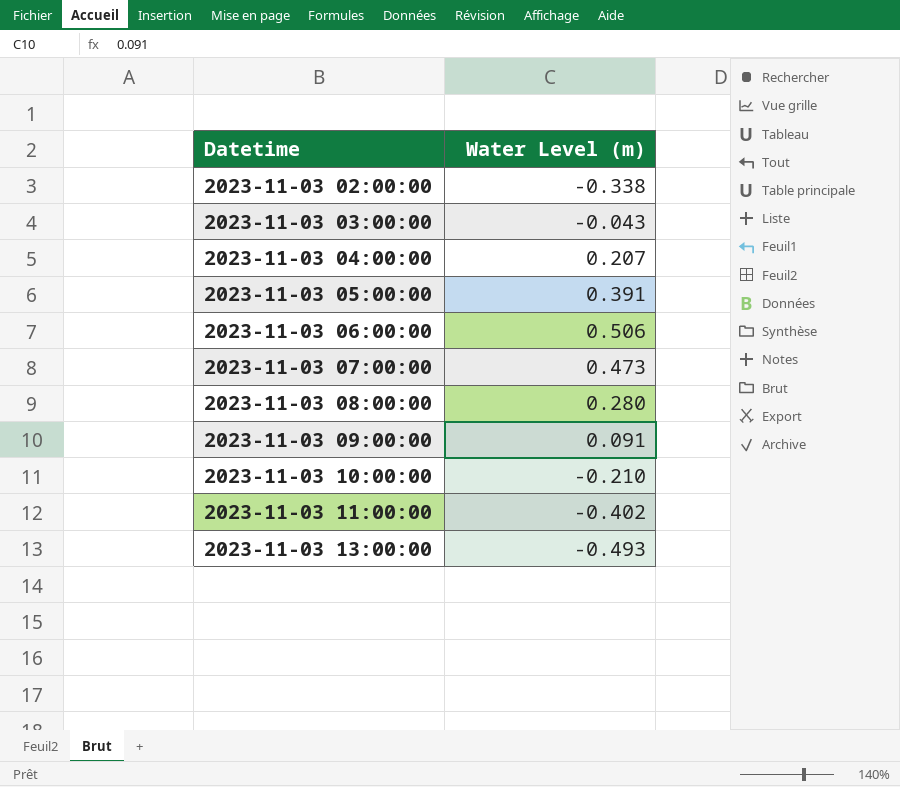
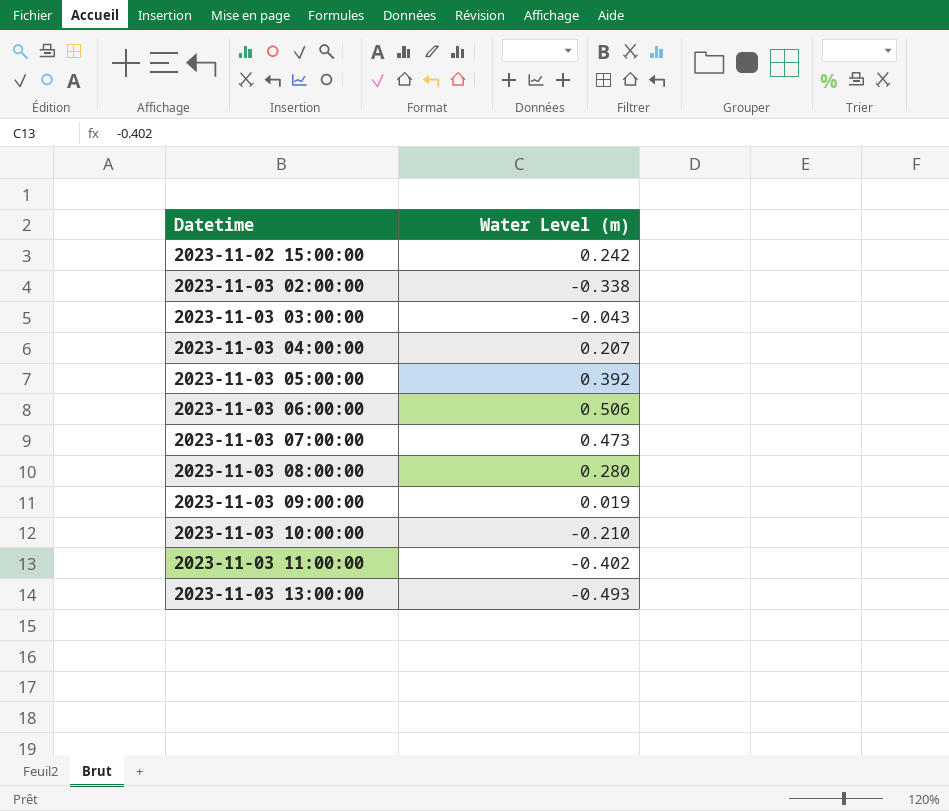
row 2023-11-02 15:00:00: none -> 0.242
2023-11-03 05:00:00 | Water Level (m): 0.391 -> 0.392
2023-11-03 09:00:00 | Water Level (m): 0.091 -> 0.019

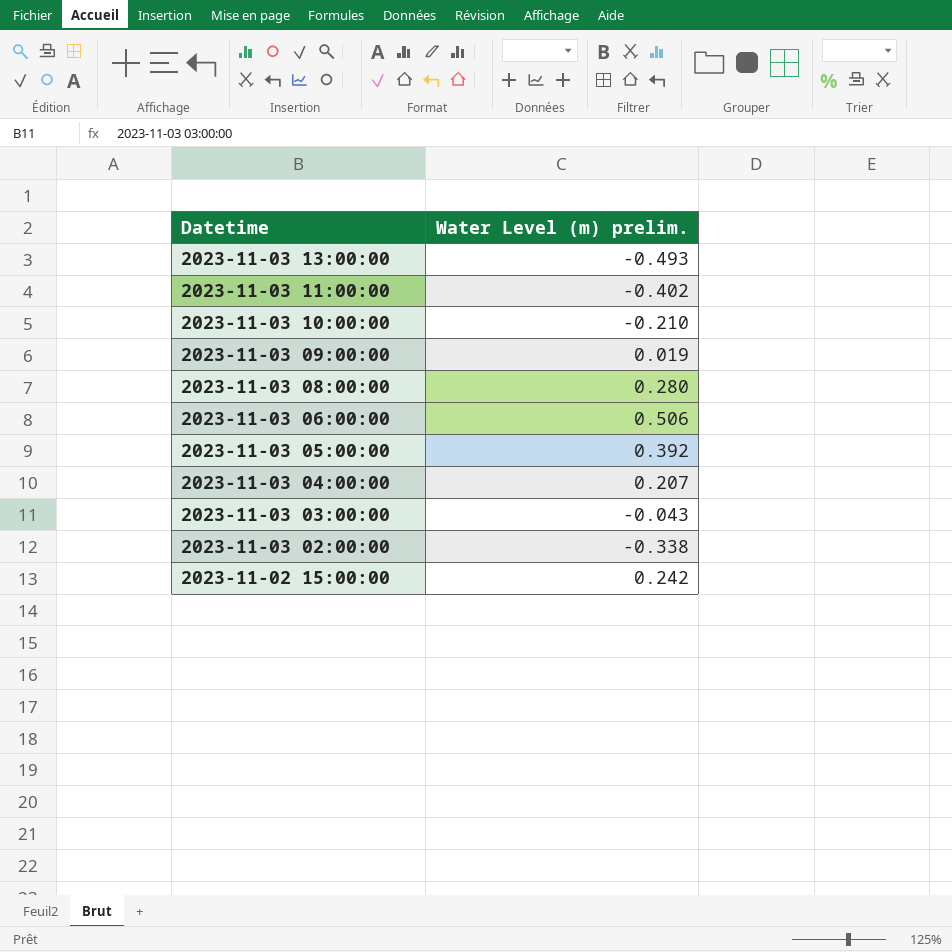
row order: Datetime ascending -> Datetime descending
column name: Water Level (m) -> Water Level (m) prelim.
row 2023-11-03 07:00:00: 0.473 -> none

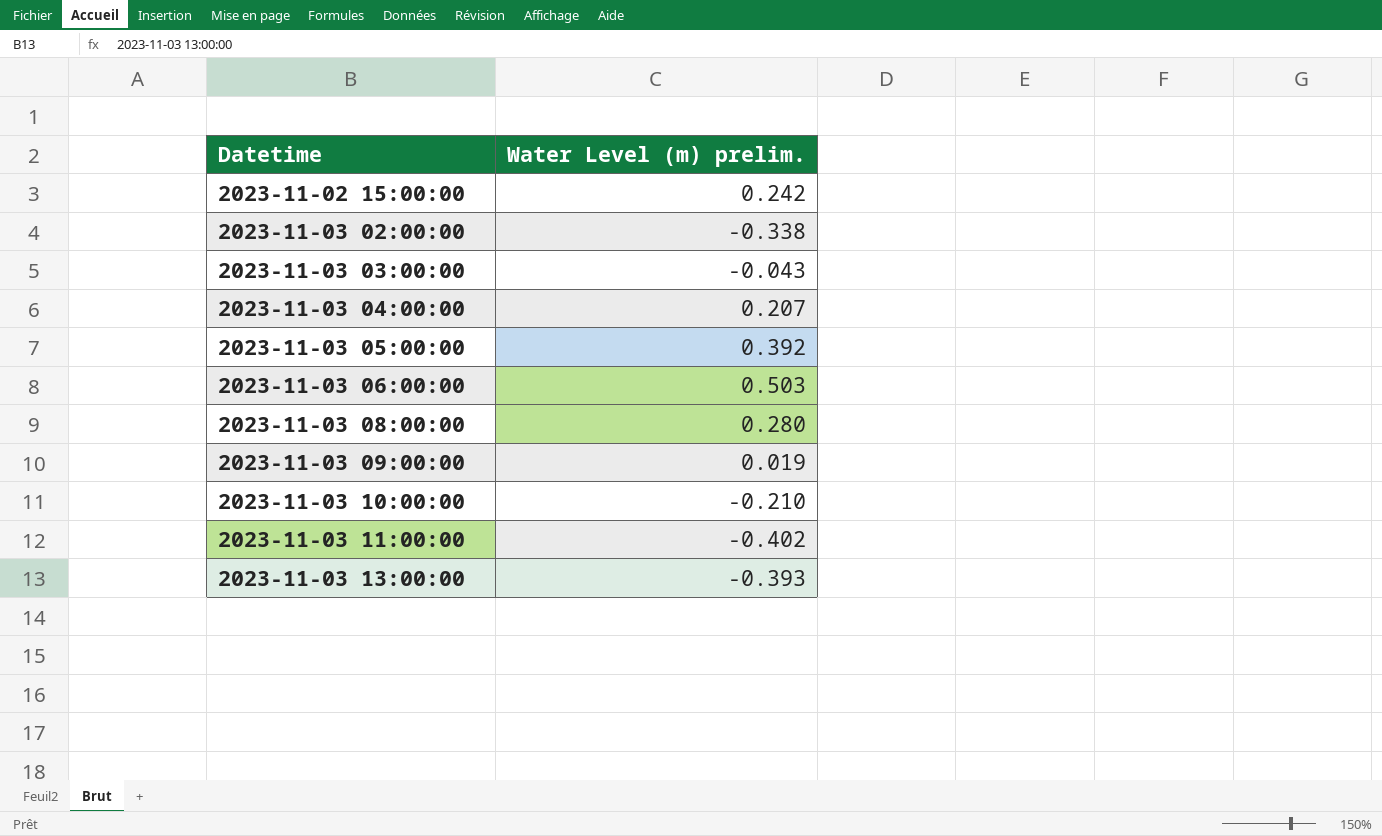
row order: Datetime descending -> Datetime ascending
2023-11-03 06:00:00 | Water Level (m) prelim.: 0.506 -> 0.503
2023-11-03 13:00:00 | Water Level (m) prelim.: -0.493 -> -0.393

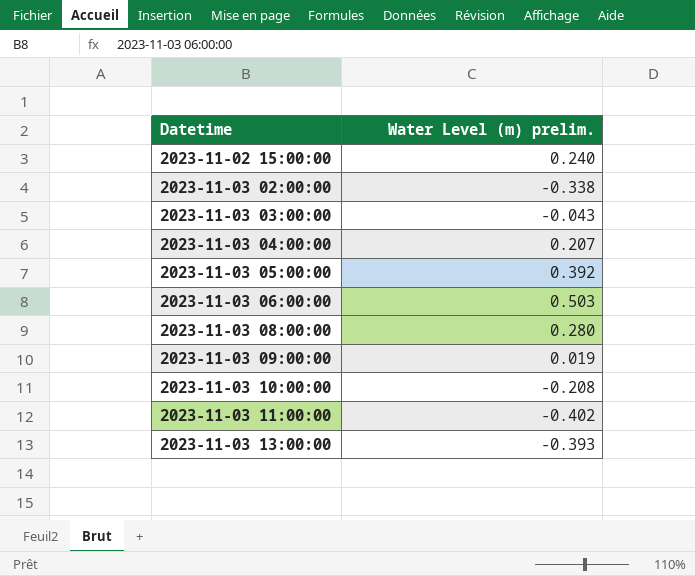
2023-11-02 15:00:00 | Water Level (m) prelim.: 0.242 -> 0.240
2023-11-03 10:00:00 | Water Level (m) prelim.: -0.210 -> -0.208

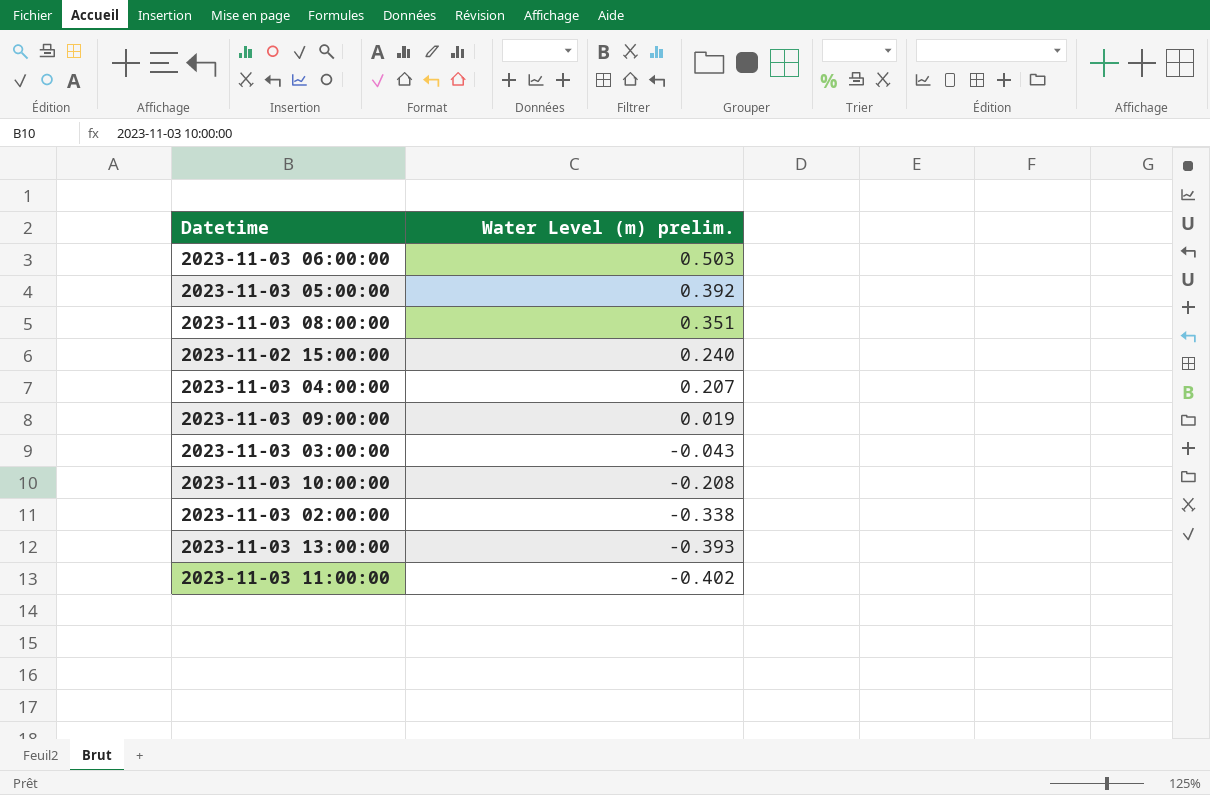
row order: Datetime ascending -> Water Level (m) prelim. descending
2023-11-03 08:00:00 | Water Level (m) prelim.: 0.280 -> 0.351

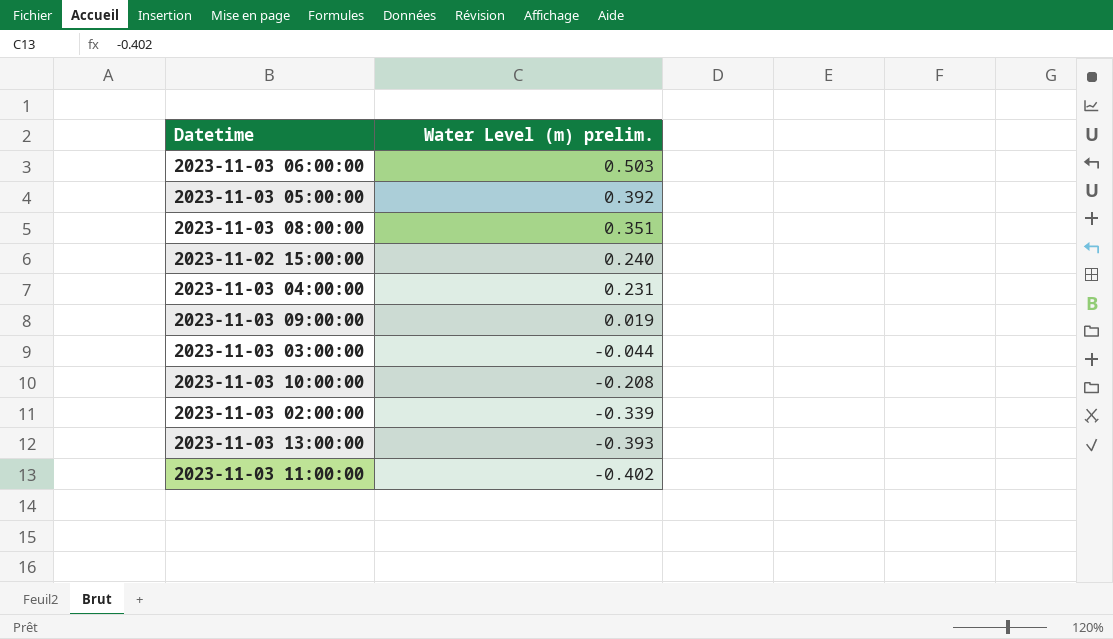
2023-11-03 04:00:00 | Water Level (m) prelim.: 0.207 -> 0.231
2023-11-03 03:00:00 | Water Level (m) prelim.: -0.043 -> -0.044
2023-11-03 02:00:00 | Water Level (m) prelim.: -0.338 -> -0.339

